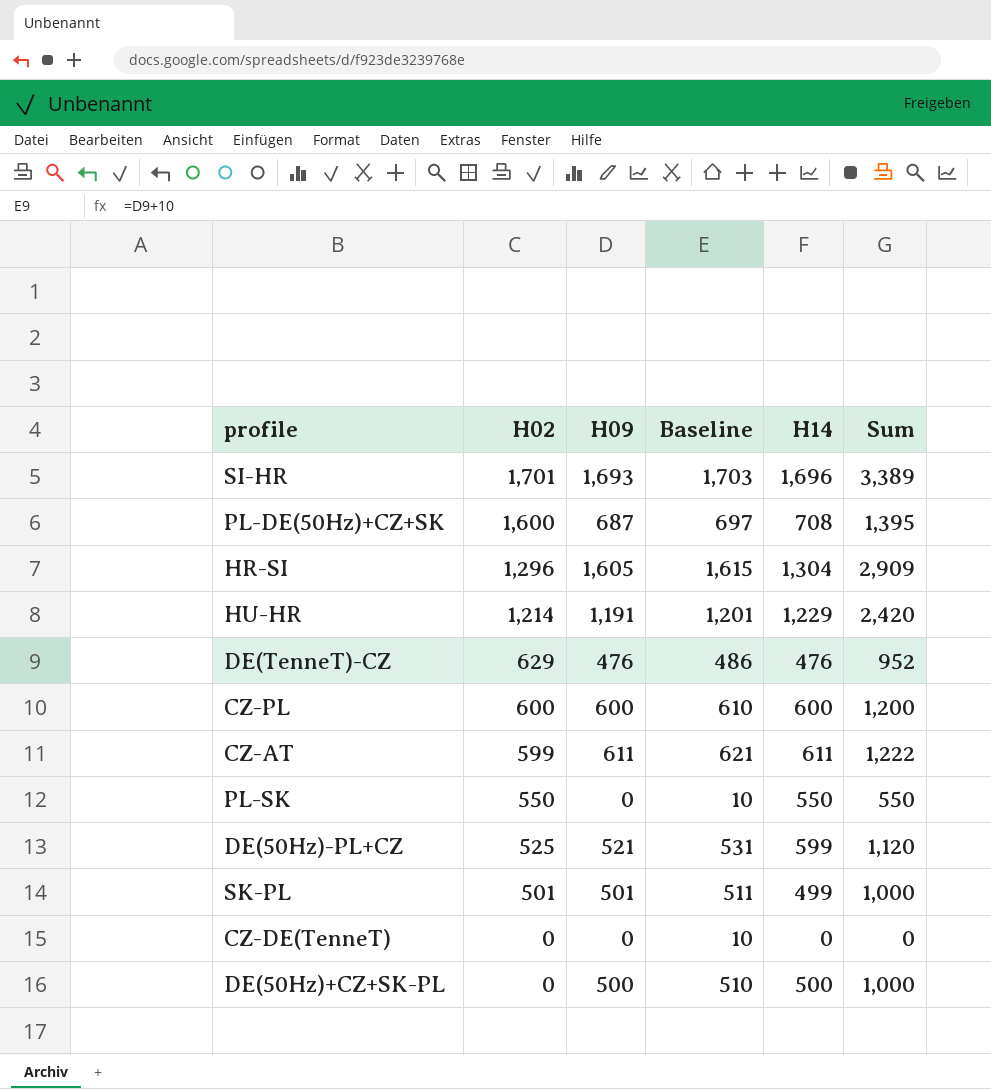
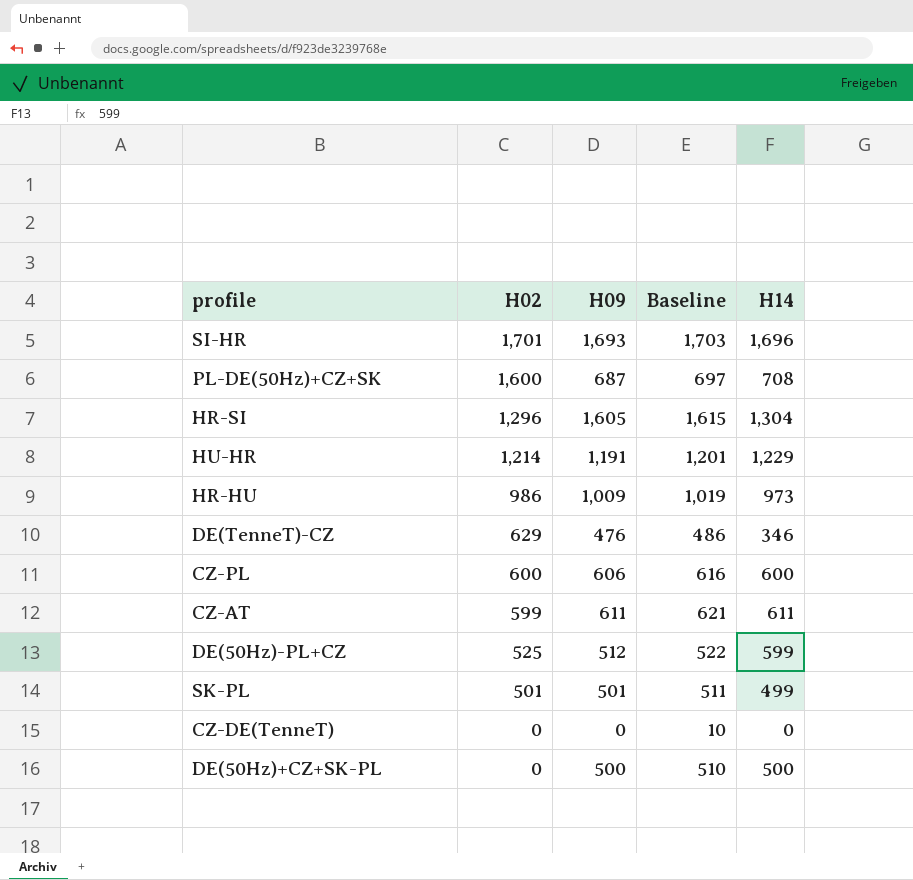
column Sum | formula: [H09] + [H14] -> none
row PL-SK: 550 | 0 | 10 | 550 | 550 -> none
row HR-HU: none -> 986 | 1,009 | 1,019 | 973
DE(TenneT)-CZ | H14: 476 -> 346
CZ-PL | H09: 600 -> 606
CZ-PL | Baseline: 610 -> 616
DE(50Hz)-PL+CZ | H09: 521 -> 512
DE(50Hz)-PL+CZ | Baseline: 531 -> 522

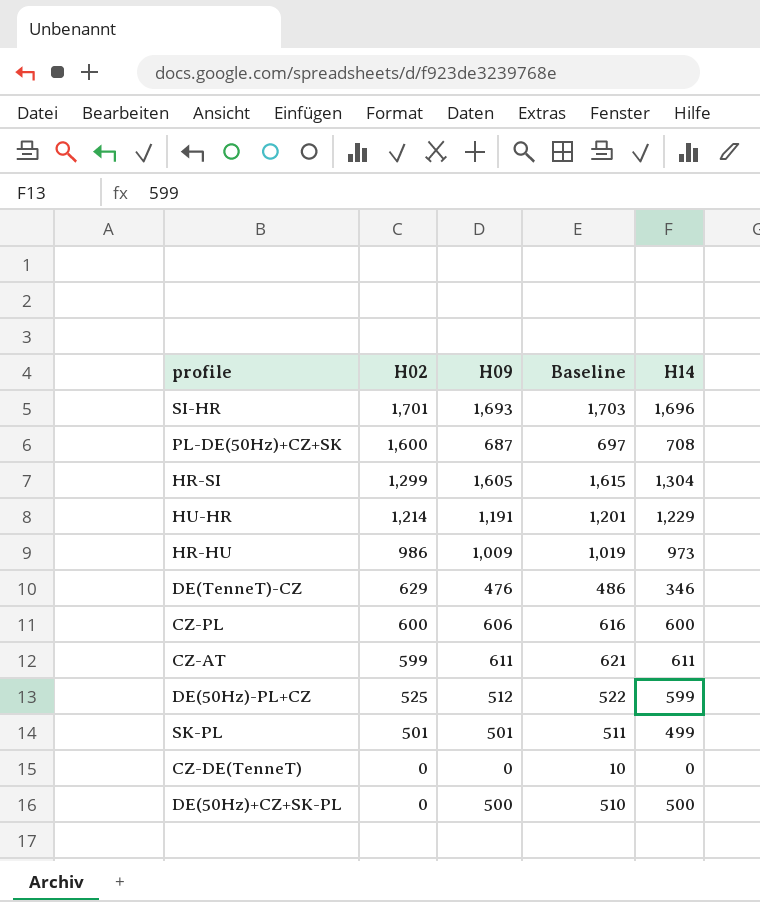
HR-SI | H02: 1,296 -> 1,299

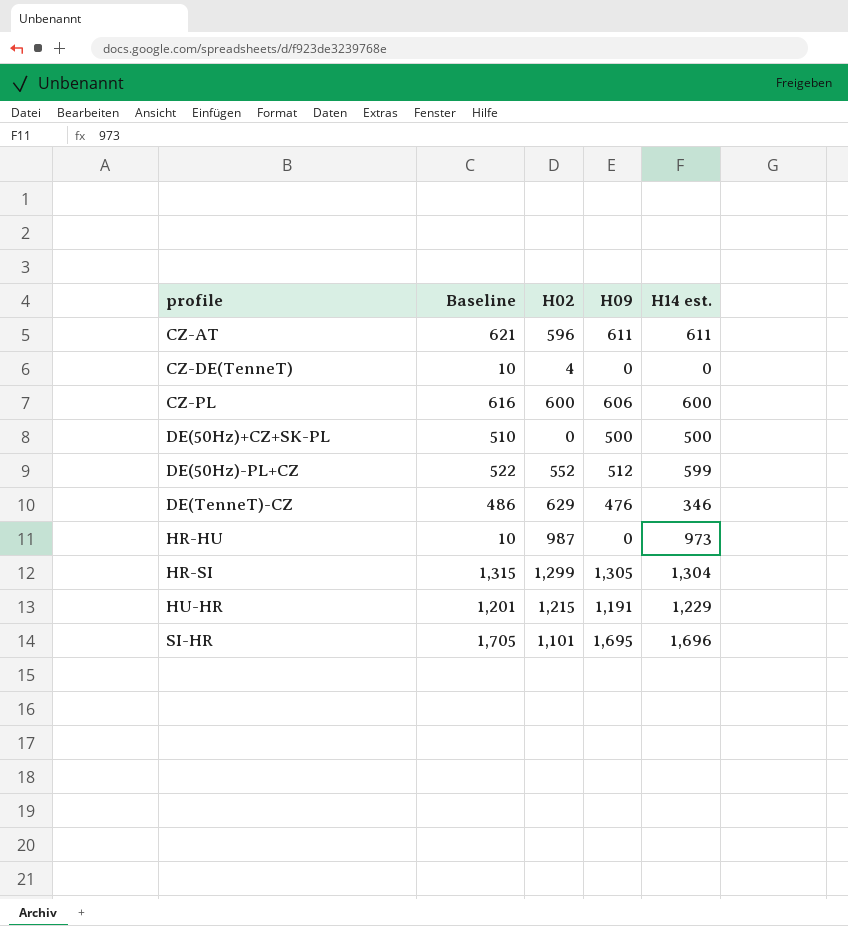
row order: H02 descending -> profile ascending
column Baseline | position: 4 -> 2
column name: H14 -> H14 est.
row PL-DE(50Hz)+CZ+SK: 1,600 | 687 | 697 | 708 -> none
row SK-PL: 501 | 501 | 511 | 499 -> none
CZ-AT | H02: 599 -> 596
CZ-DE(TenneT) | H02: 0 -> 4
DE(50Hz)-PL+CZ | H02: 525 -> 552
HR-HU | Baseline: 1,019 -> 10
HR-HU | H02: 986 -> 987
HR-HU | H09: 1,009 -> 0
HR-SI | Baseline: 1,615 -> 1,315
HR-SI | H09: 1,605 -> 1,305
HU-HR | H02: 1,214 -> 1,215
SI-HR | Baseline: 1,703 -> 1,705
SI-HR | H02: 1,701 -> 1,101
SI-HR | H09: 1,693 -> 1,695

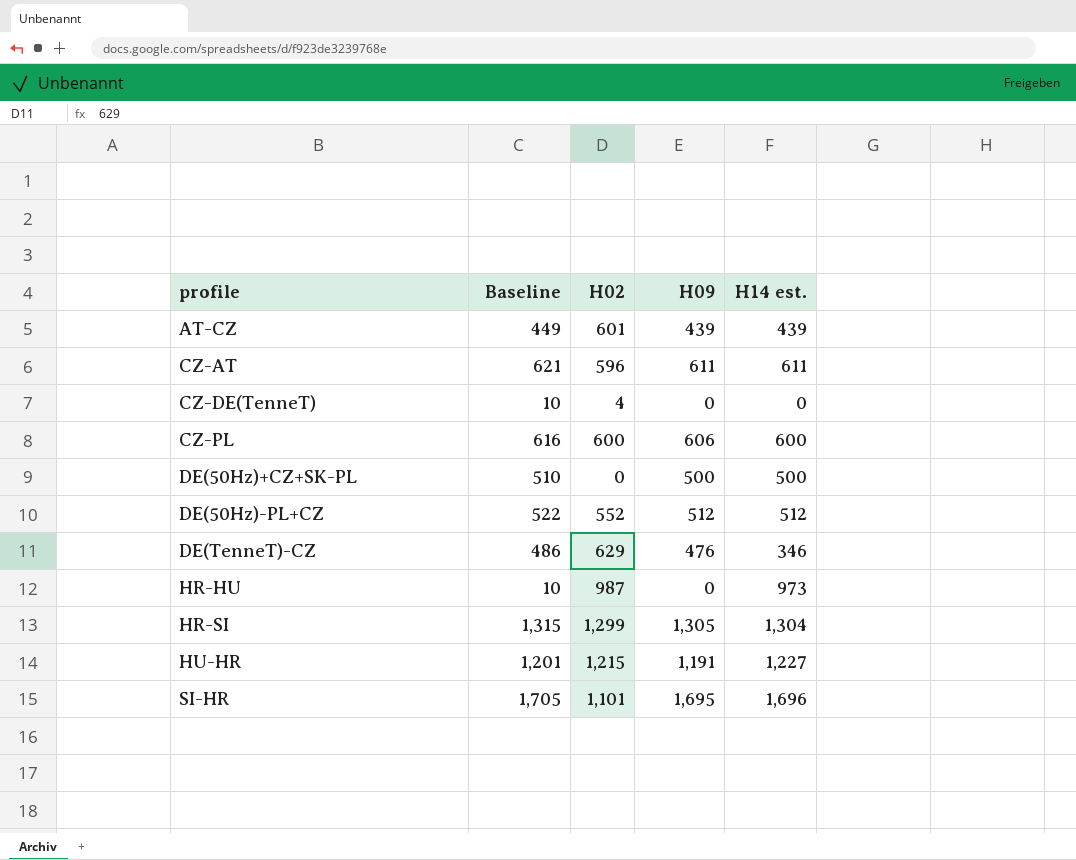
row AT-CZ: none -> 449 | 601 | 439 | 439
DE(50Hz)-PL+CZ | H14 est.: 599 -> 512
HU-HR | H14 est.: 1,229 -> 1,227

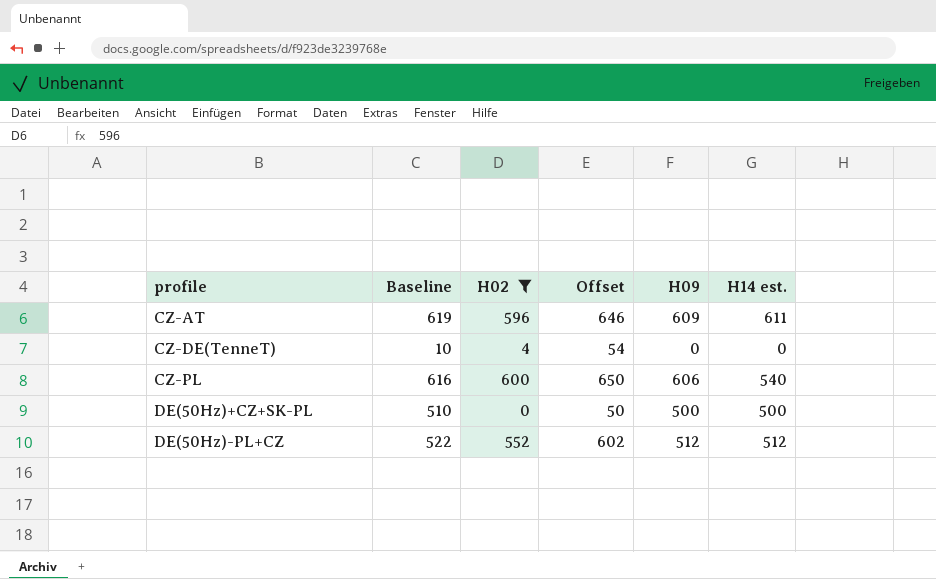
filter: none -> H02 <= 600
column Offset | formula: none -> [H02] + 50
CZ-AT | Baseline: 621 -> 619
CZ-AT | H09: 611 -> 609
CZ-PL | H14 est.: 600 -> 540

